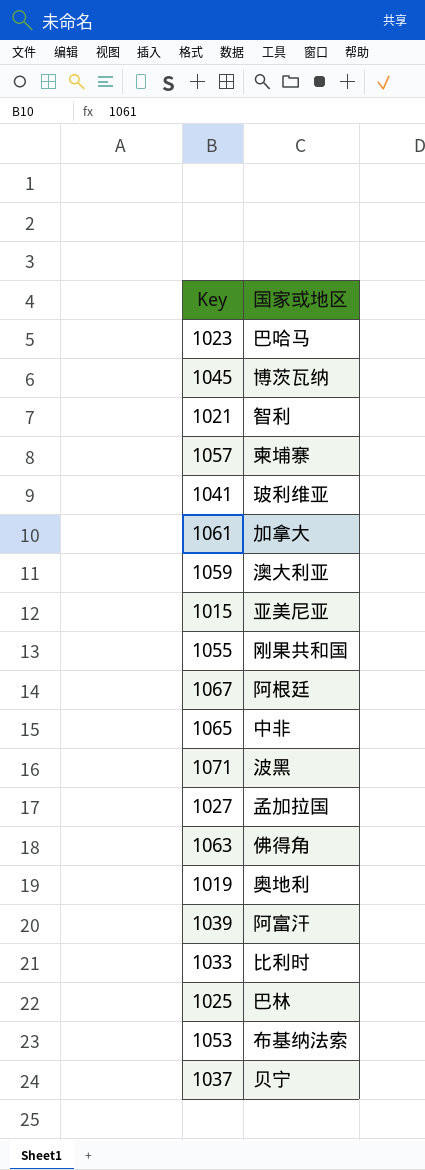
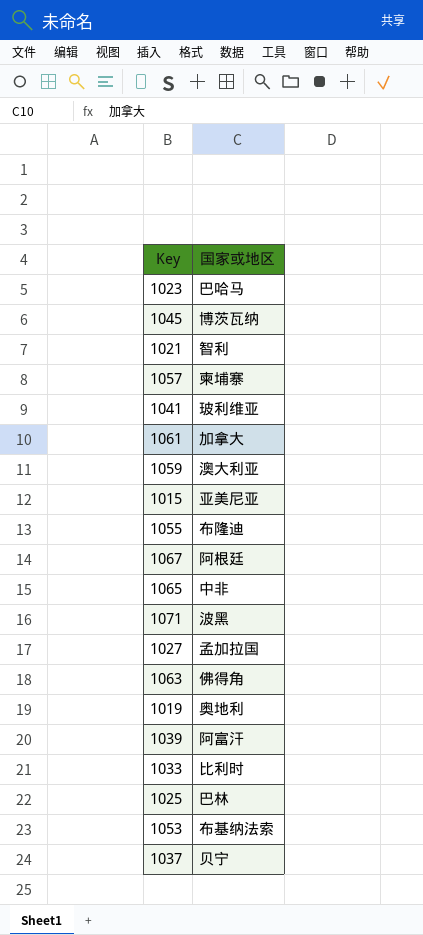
1055 | 国家或地区: 刚果共和国 -> 布隆迪

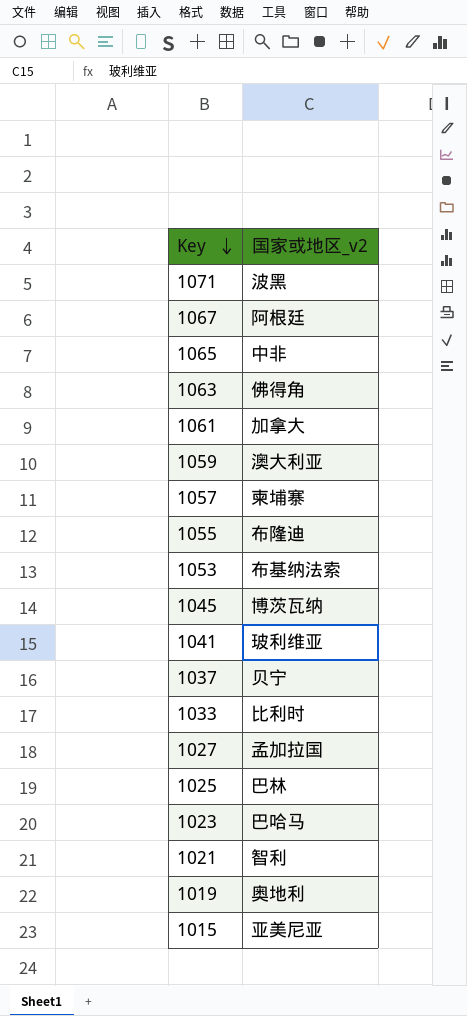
row order: none -> Key descending
column name: 国家或地区 -> 国家或地区_v2
row 1039: 阿富汗 -> none

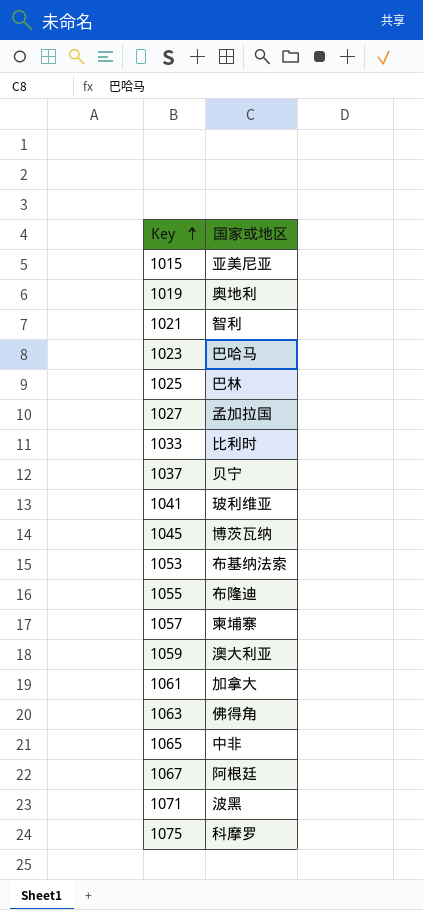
row order: Key descending -> Key ascending
column name: 国家或地区_v2 -> 国家或地区
row 1075: none -> 科摩罗

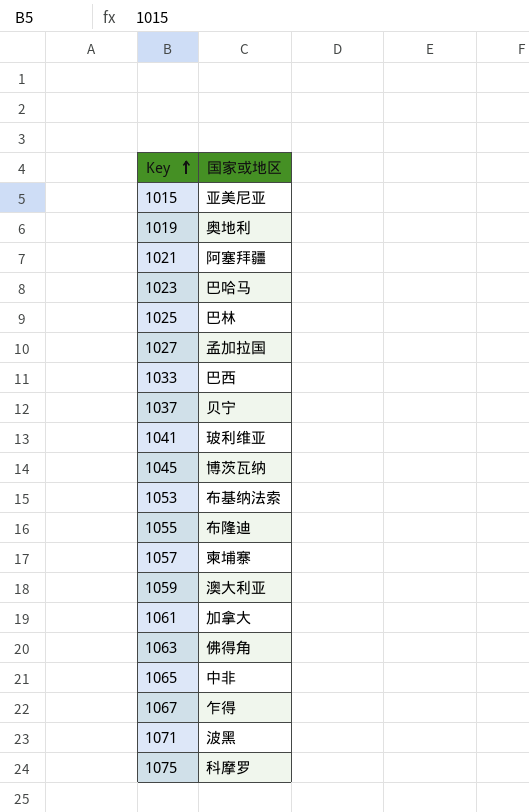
1021 | 国家或地区: 智利 -> 阿塞拜疆
1033 | 国家或地区: 比利时 -> 巴西
1067 | 国家或地区: 阿根廷 -> 乍得

